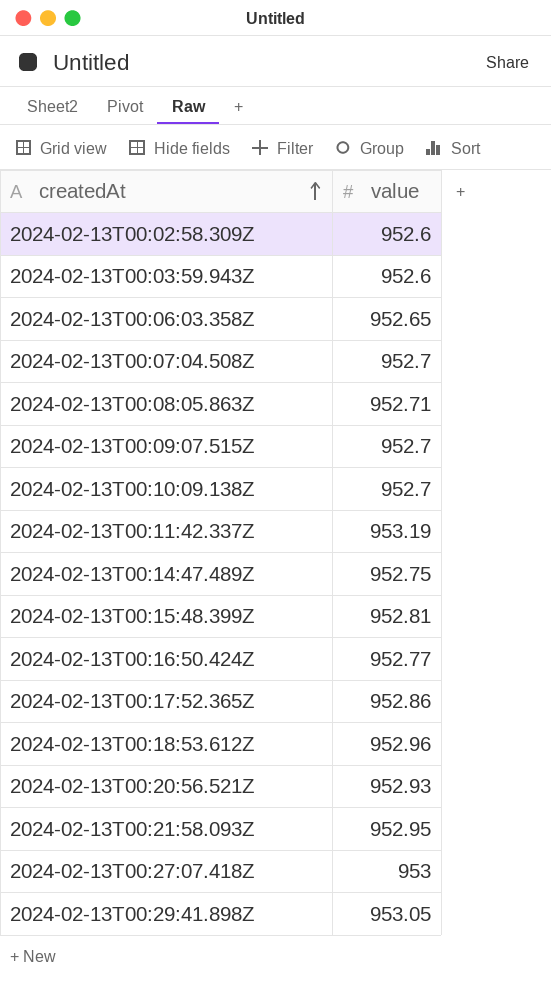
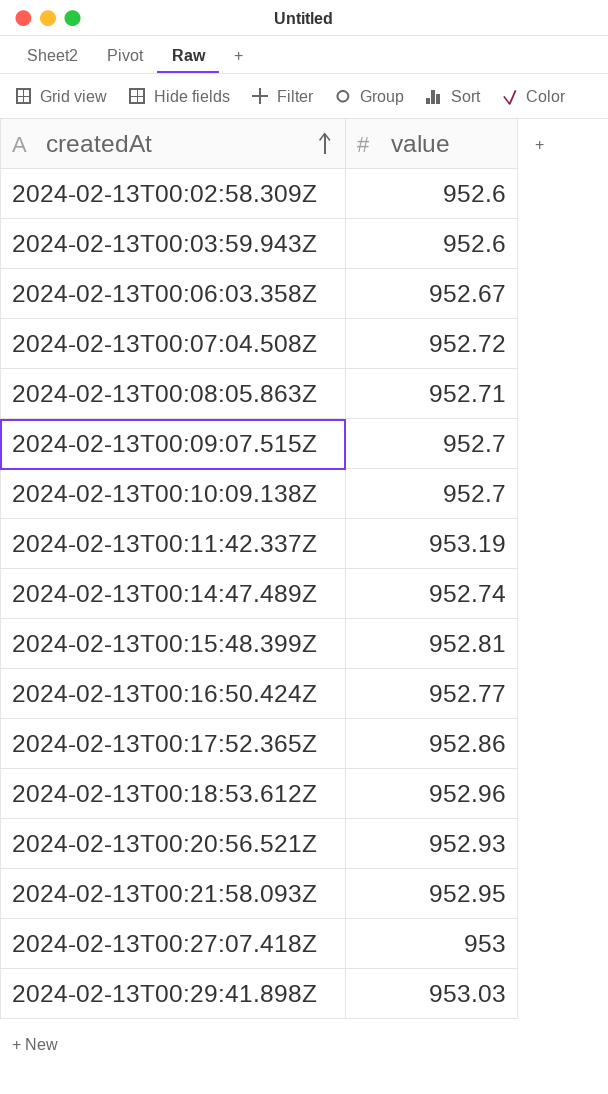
2024-02-13T00:06:03.358Z | value: 952.65 -> 952.67
2024-02-13T00:07:04.508Z | value: 952.7 -> 952.72
2024-02-13T00:14:47.489Z | value: 952.75 -> 952.74
2024-02-13T00:29:41.898Z | value: 953.05 -> 953.03

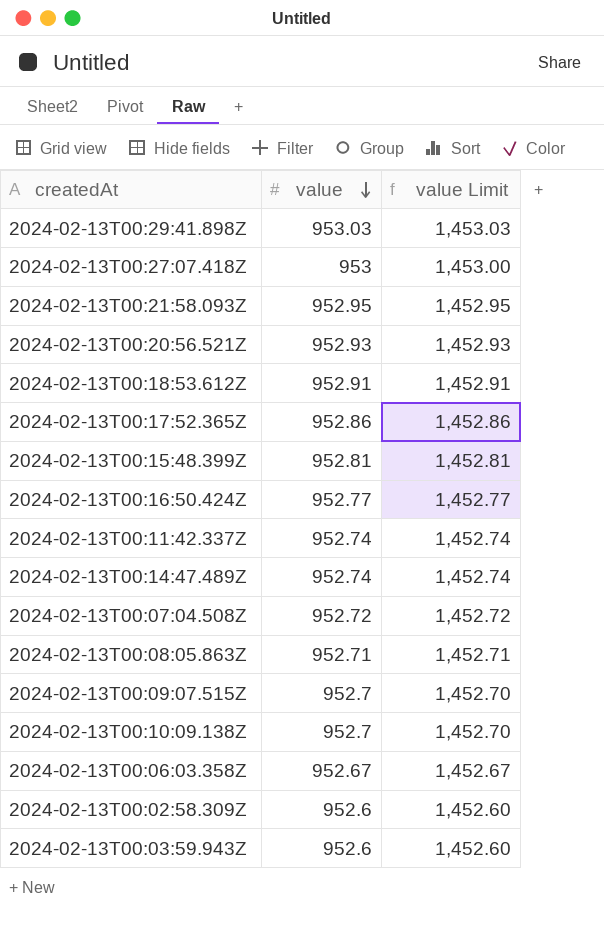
row order: createdAt ascending -> value descending
column value Limit | formula: none -> [value] + 500
2024-02-13T00:18:53.612Z | value: 952.96 -> 952.91
2024-02-13T00:11:42.337Z | value: 953.19 -> 952.74

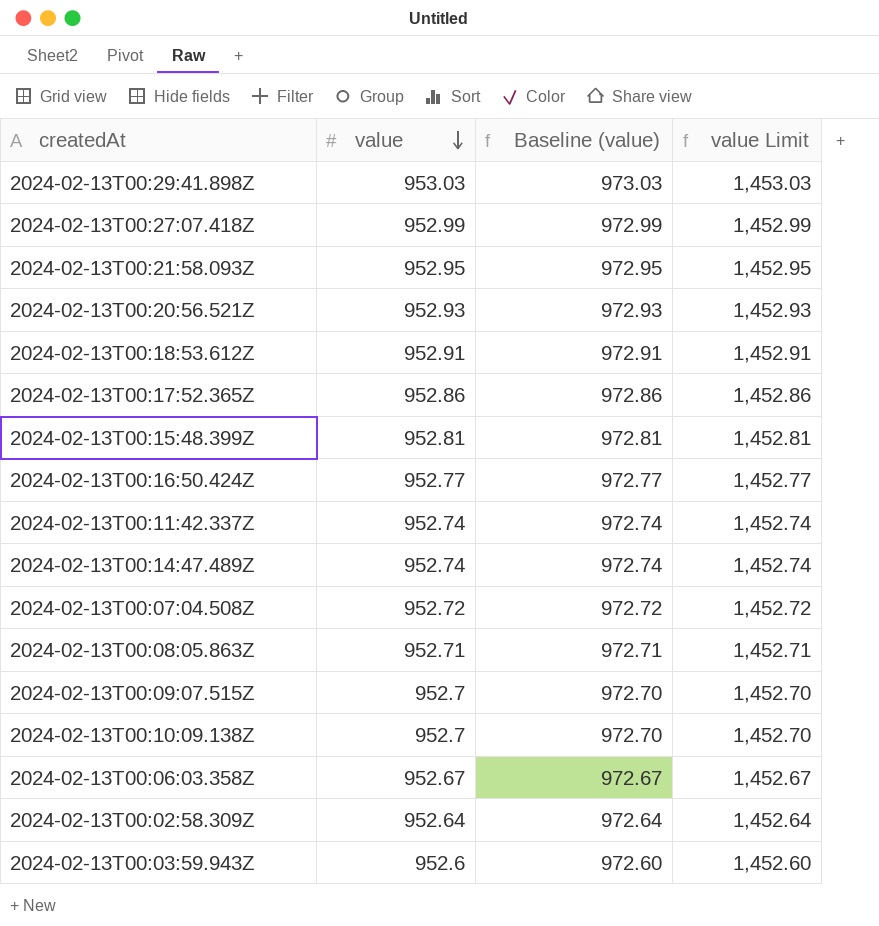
column Baseline (value) | formula: none -> [value] + 20
2024-02-13T00:27:07.418Z | value: 953 -> 952.99
2024-02-13T00:27:07.418Z | value Limit: 1,453.00 -> 1,452.99
2024-02-13T00:02:58.309Z | value: 952.6 -> 952.64
2024-02-13T00:02:58.309Z | value Limit: 1,452.60 -> 1,452.64

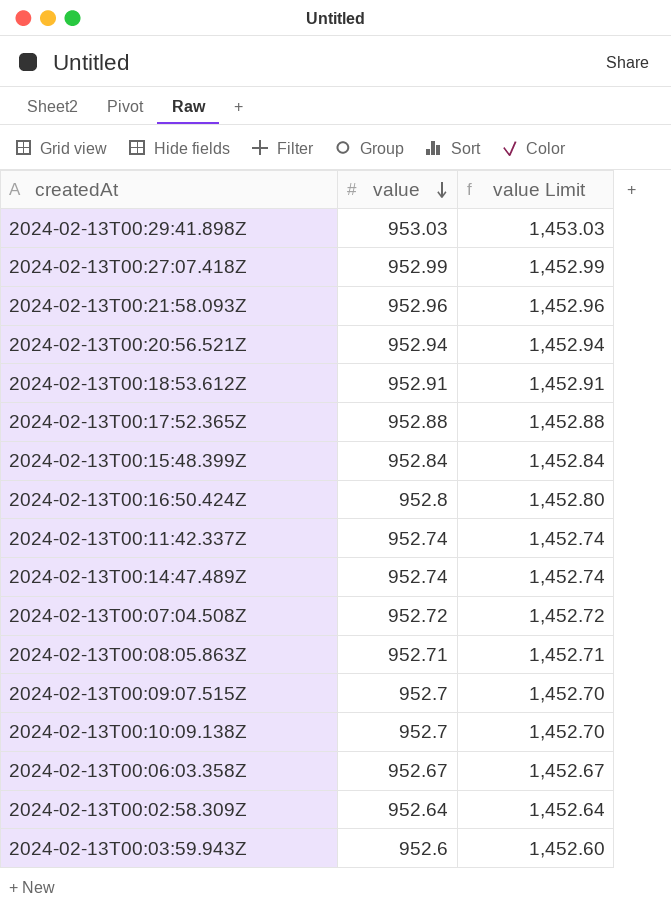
column Baseline (value) | formula: [value] + 20 -> none
2024-02-13T00:21:58.093Z | value: 952.95 -> 952.96
2024-02-13T00:21:58.093Z | value Limit: 1,452.95 -> 1,452.96
2024-02-13T00:20:56.521Z | value: 952.93 -> 952.94
2024-02-13T00:20:56.521Z | value Limit: 1,452.93 -> 1,452.94
2024-02-13T00:17:52.365Z | value: 952.86 -> 952.88
2024-02-13T00:17:52.365Z | value Limit: 1,452.86 -> 1,452.88
2024-02-13T00:15:48.399Z | value: 952.81 -> 952.84
2024-02-13T00:15:48.399Z | value Limit: 1,452.81 -> 1,452.84
2024-02-13T00:16:50.424Z | value: 952.77 -> 952.8
2024-02-13T00:16:50.424Z | value Limit: 1,452.77 -> 1,452.80

